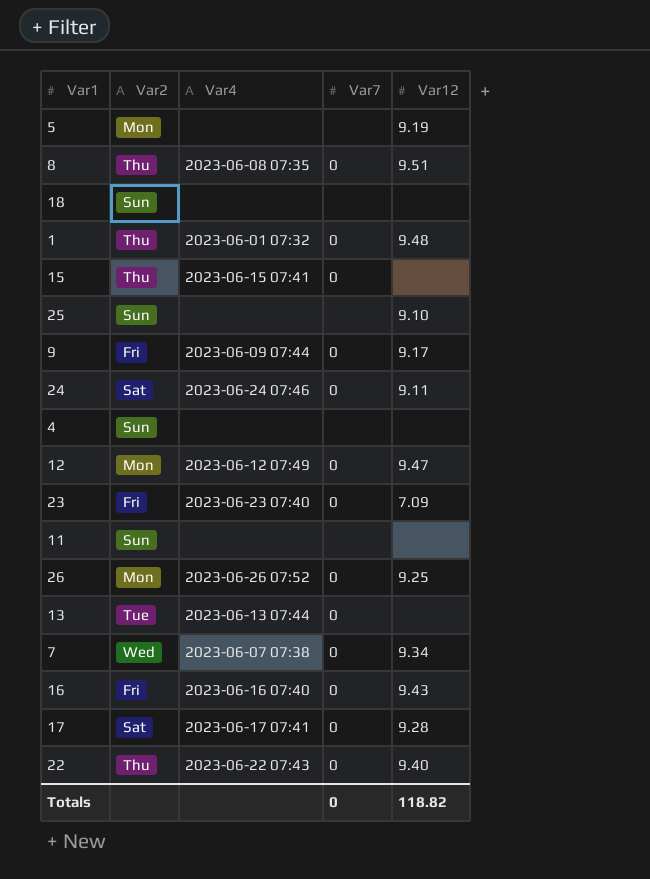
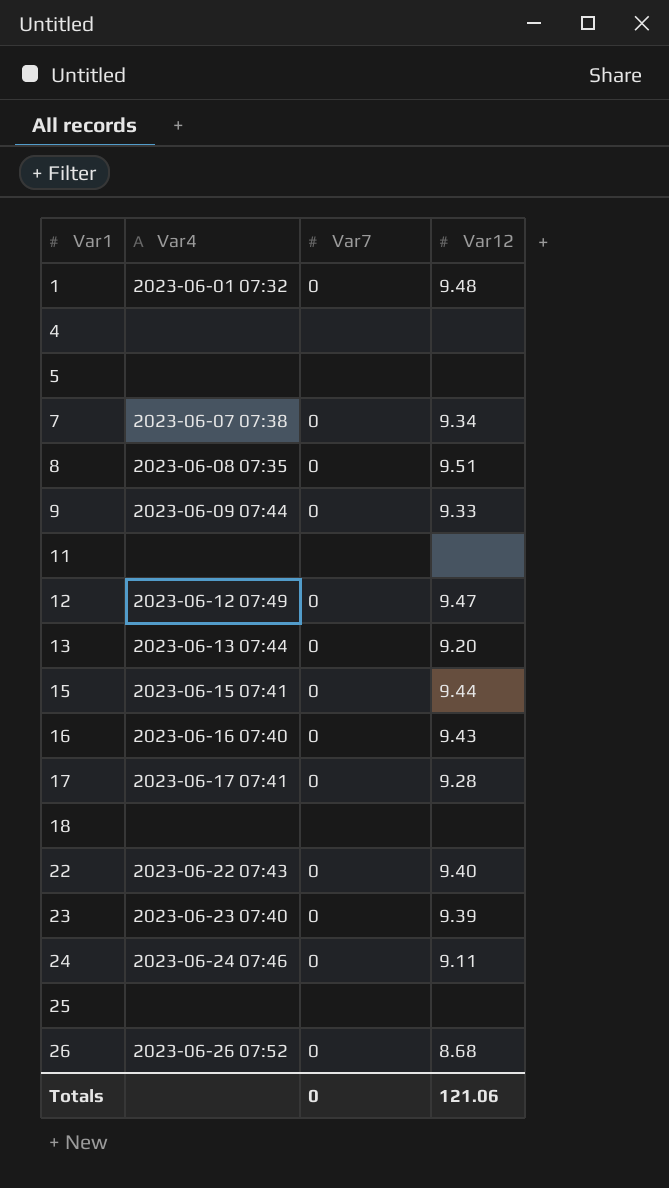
row order: none -> Var1 ascending
column Var2 | position: 2 -> none
5 | Var12: 9.19 -> none
9 | Var12: 9.17 -> 9.33
13 | Var12: none -> 9.20
15 | Var12: none -> 9.44
23 | Var12: 7.09 -> 9.39
25 | Var12: 9.10 -> none
26 | Var12: 9.25 -> 8.68
Totals | Var12: 118.82 -> 121.06

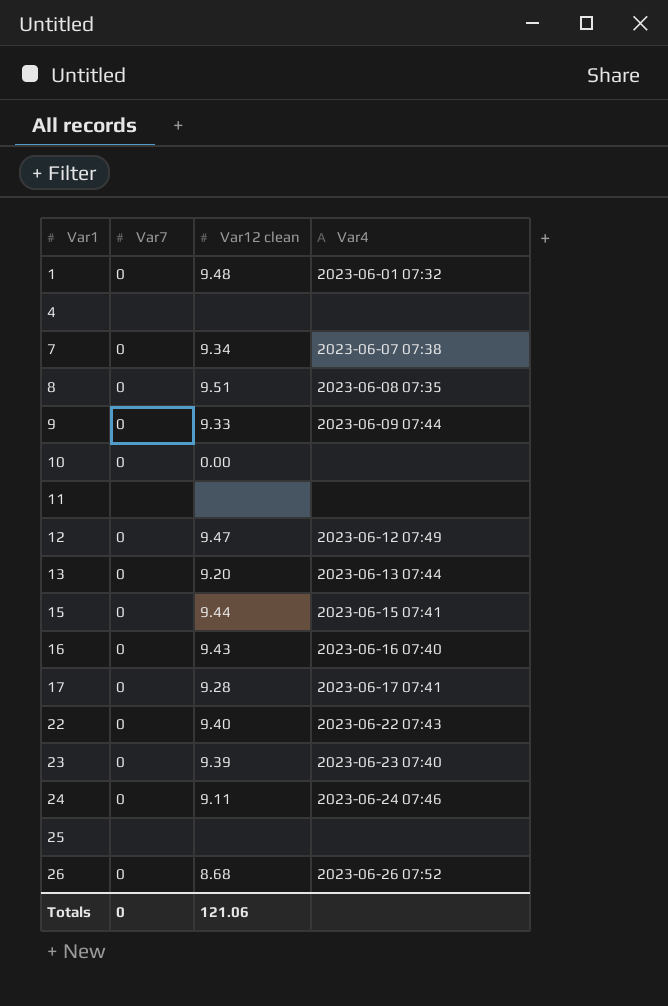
column name: Var12 -> Var12 clean
column Var4 | position: 2 -> 4
row 5: none | none | none -> none
row 18: none | none | none -> none
row 10: none -> 0 | 0.00 | none

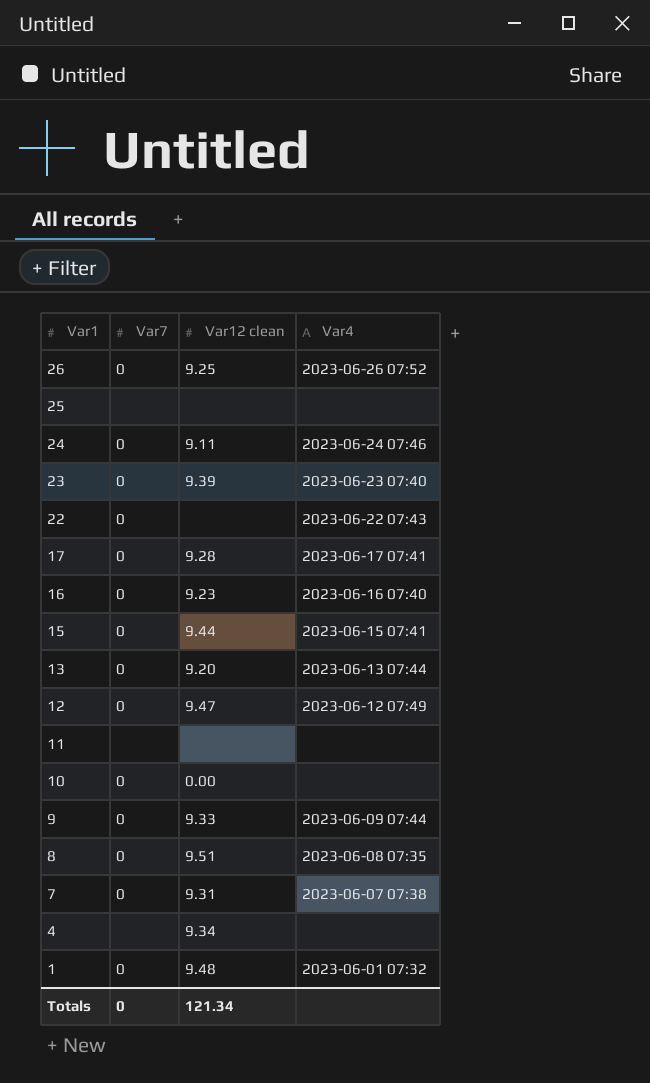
row order: Var1 ascending -> Var1 descending
26 | Var12 clean: 8.68 -> 9.25
22 | Var12 clean: 9.40 -> none
16 | Var12 clean: 9.43 -> 9.23
7 | Var12 clean: 9.34 -> 9.31
4 | Var12 clean: none -> 9.34
Totals | Var12 clean: 121.06 -> 121.34

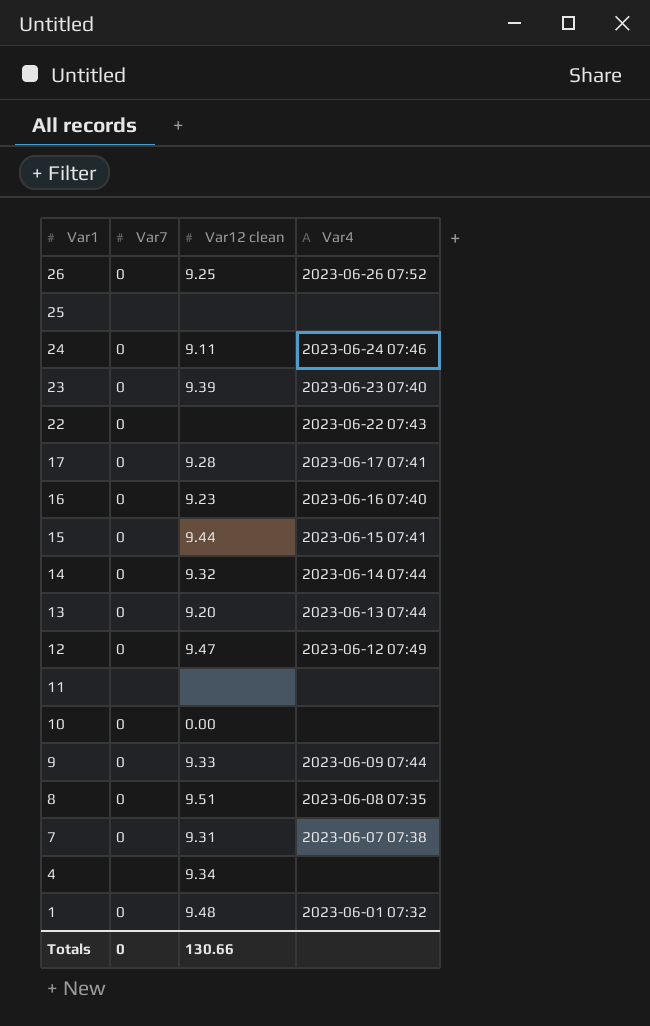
row 14: none -> 0 | 9.32 | 2023-06-14 07:44
Totals | Var12 clean: 121.34 -> 130.66

